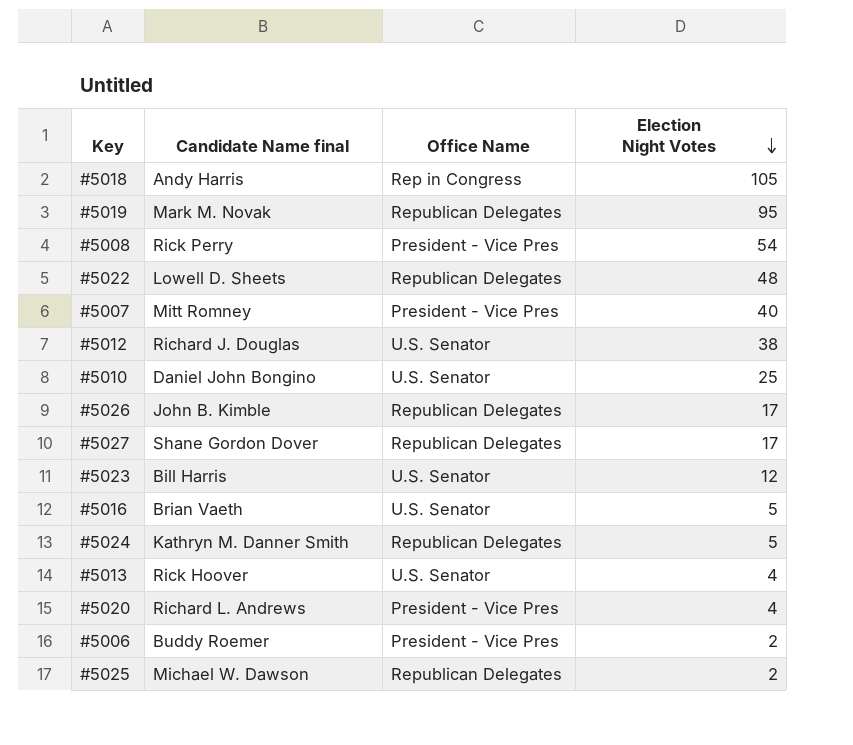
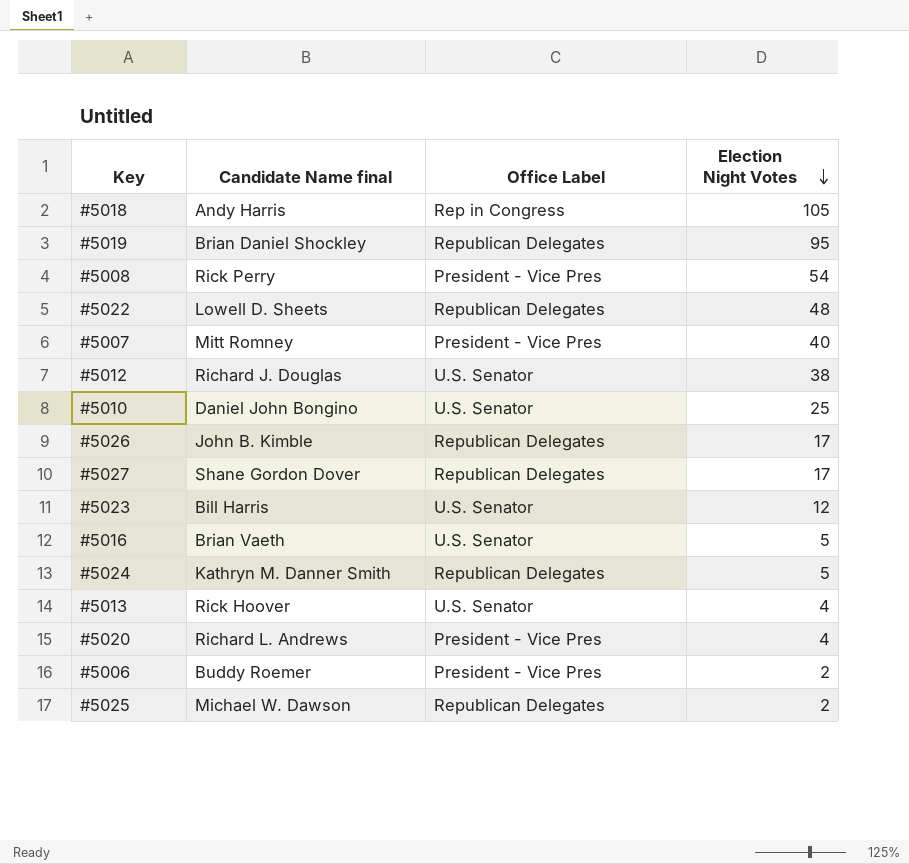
column name: Office Name -> Office Label
#5019 | Candidate Name final: Mark M. Novak -> Brian Daniel Shockley

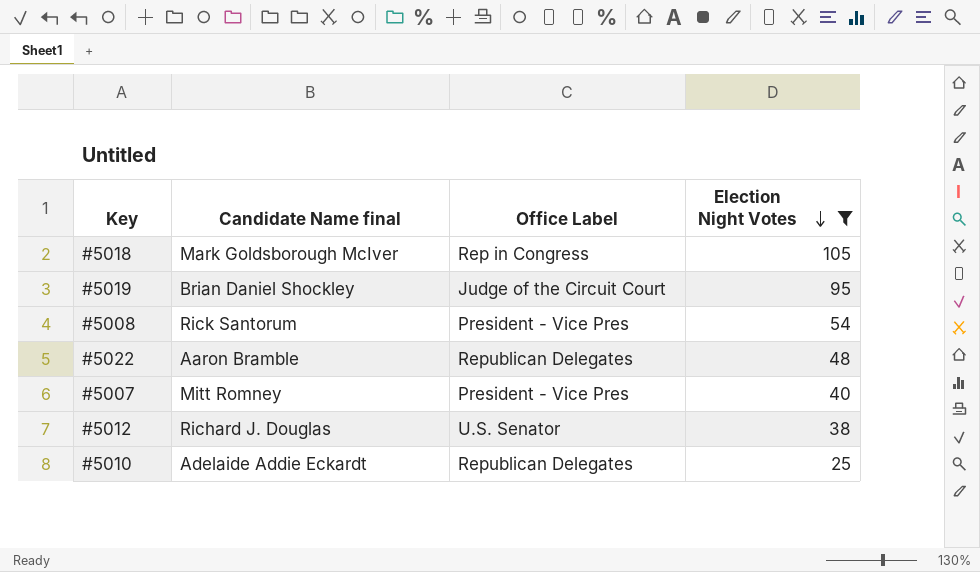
filter: none -> Election Night Votes >= 25
#5018 | Candidate Name final: Andy Harris -> Mark Goldsborough McIver
#5019 | Office Label: Republican Delegates -> Judge of the Circuit Court
#5008 | Candidate Name final: Rick Perry -> Rick Santorum
#5022 | Candidate Name final: Lowell D. Sheets -> Aaron Bramble
#5010 | Candidate Name final: Daniel John Bongino -> Adelaide Addie Eckardt
#5010 | Office Label: U.S. Senator -> Republican Delegates

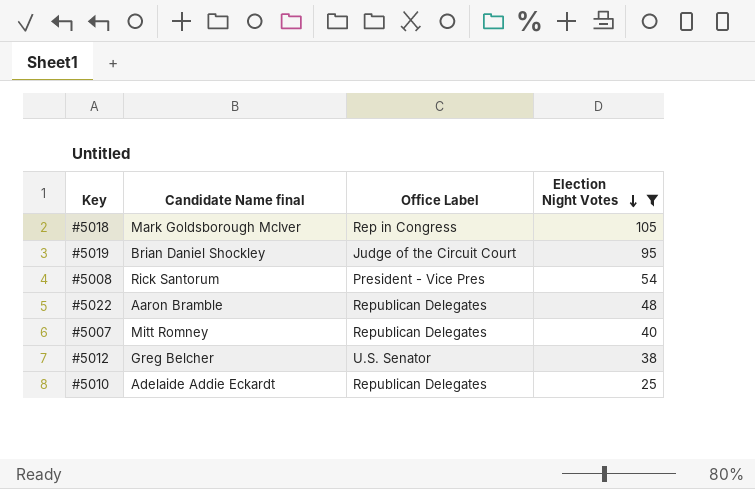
#5007 | Office Label: President - Vice Pres -> Republican Delegates
#5012 | Candidate Name final: Richard J. Douglas -> Greg Belcher

